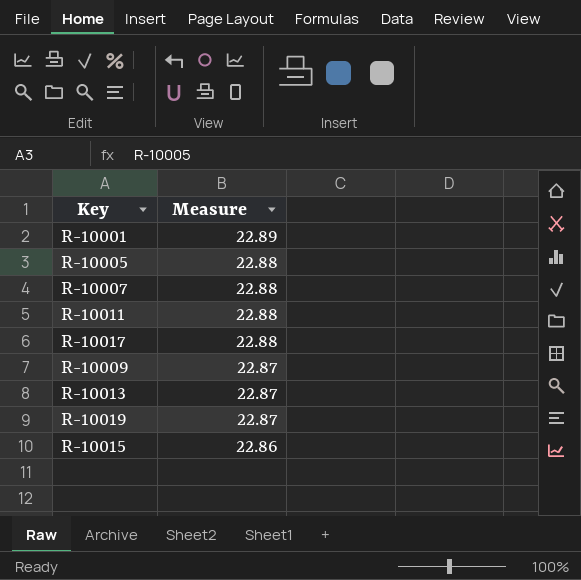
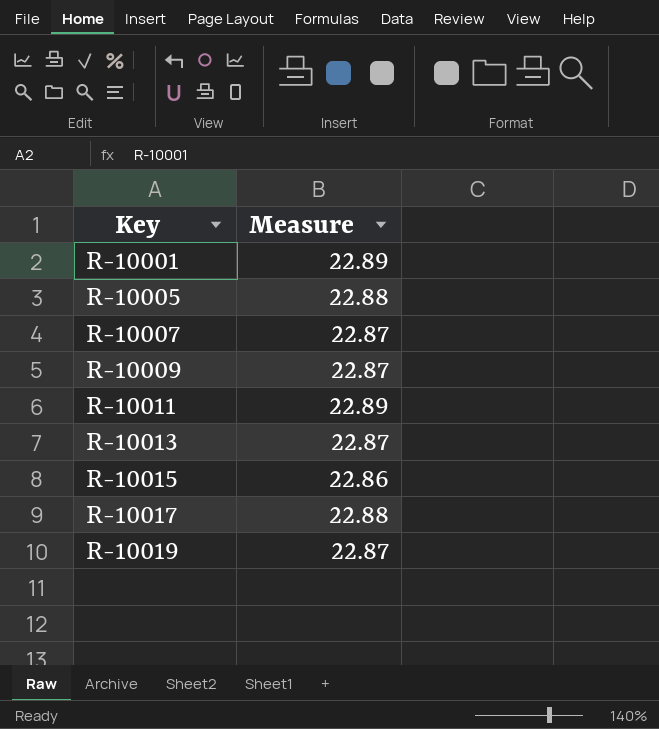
row order: Measure descending -> Key ascending
R-10007 | Measure: 22.88 -> 22.87
R-10011 | Measure: 22.88 -> 22.89

